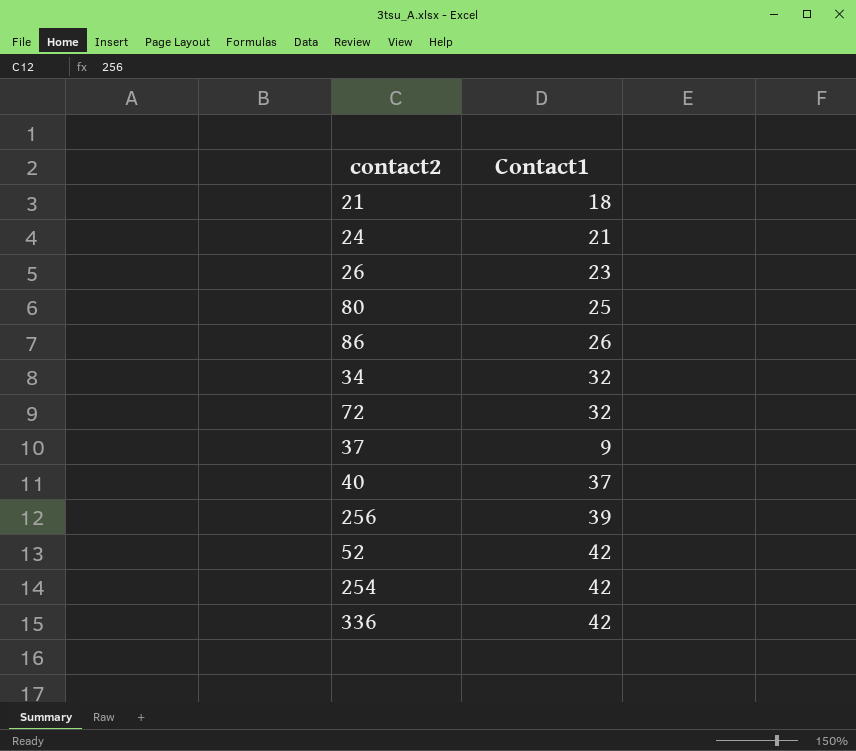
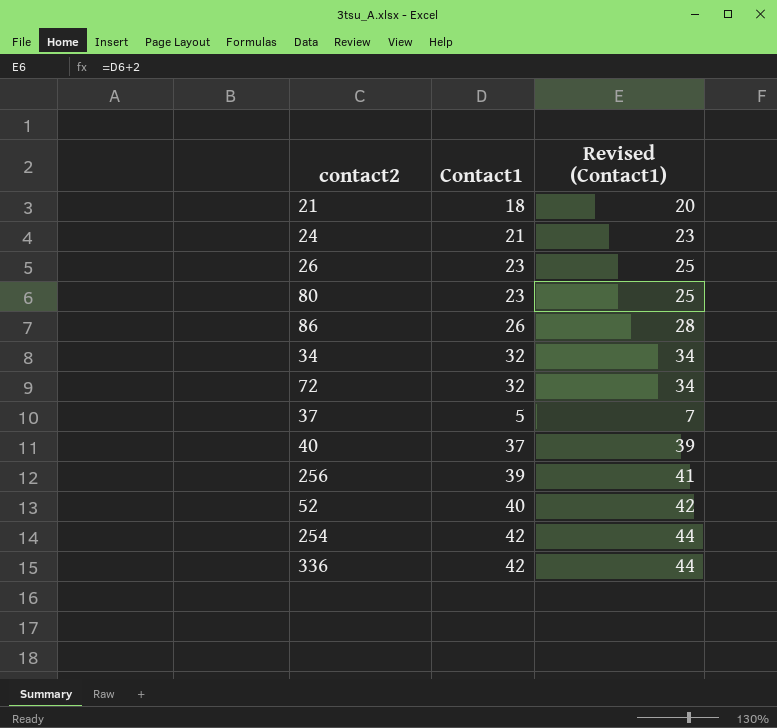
column Revised (Contact1) | formula: none -> [Contact1] + 2
80 | Contact1: 25 -> 23
37 | Contact1: 9 -> 5
52 | Contact1: 42 -> 40

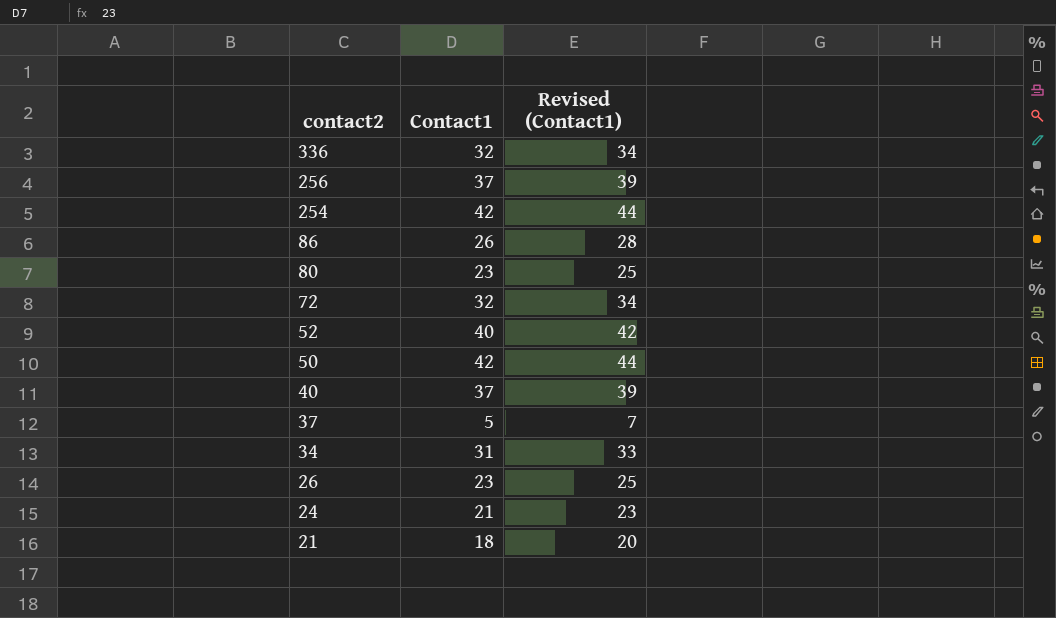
row order: none -> contact2 descending
336 | Contact1: 42 -> 32
336 | Revised (Contact1): 44 -> 34
256 | Contact1: 39 -> 37
256 | Revised (Contact1): 41 -> 39
row 50: none -> 42 | 44
34 | Contact1: 32 -> 31
34 | Revised (Contact1): 34 -> 33

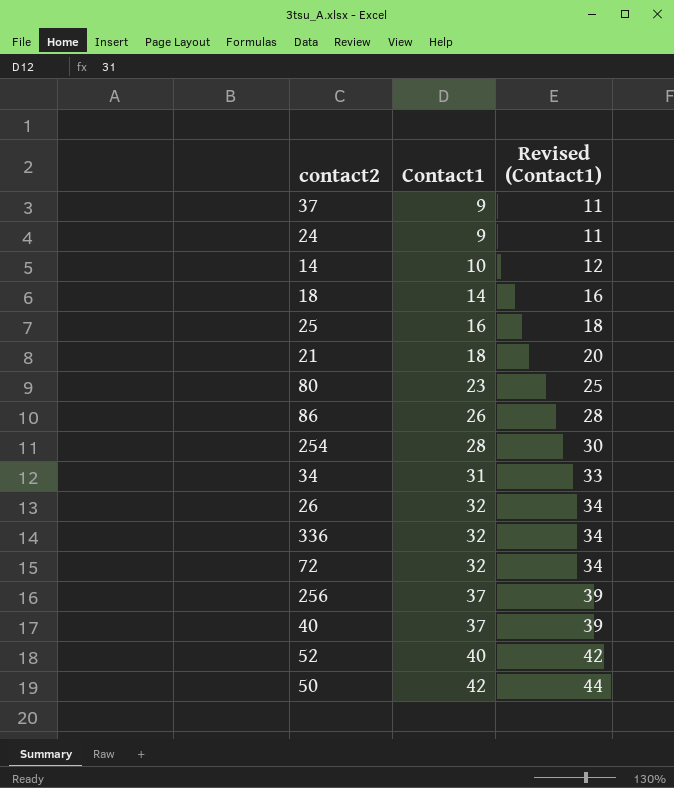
row order: contact2 descending -> Contact1 ascending
37 | Contact1: 5 -> 9
37 | Revised (Contact1): 7 -> 11
24 | Contact1: 21 -> 9
24 | Revised (Contact1): 23 -> 11
row 14: none -> 10 | 12
row 18: none -> 14 | 16
row 25: none -> 16 | 18
254 | Contact1: 42 -> 28
254 | Revised (Contact1): 44 -> 30
26 | Contact1: 23 -> 32
26 | Revised (Contact1): 25 -> 34

